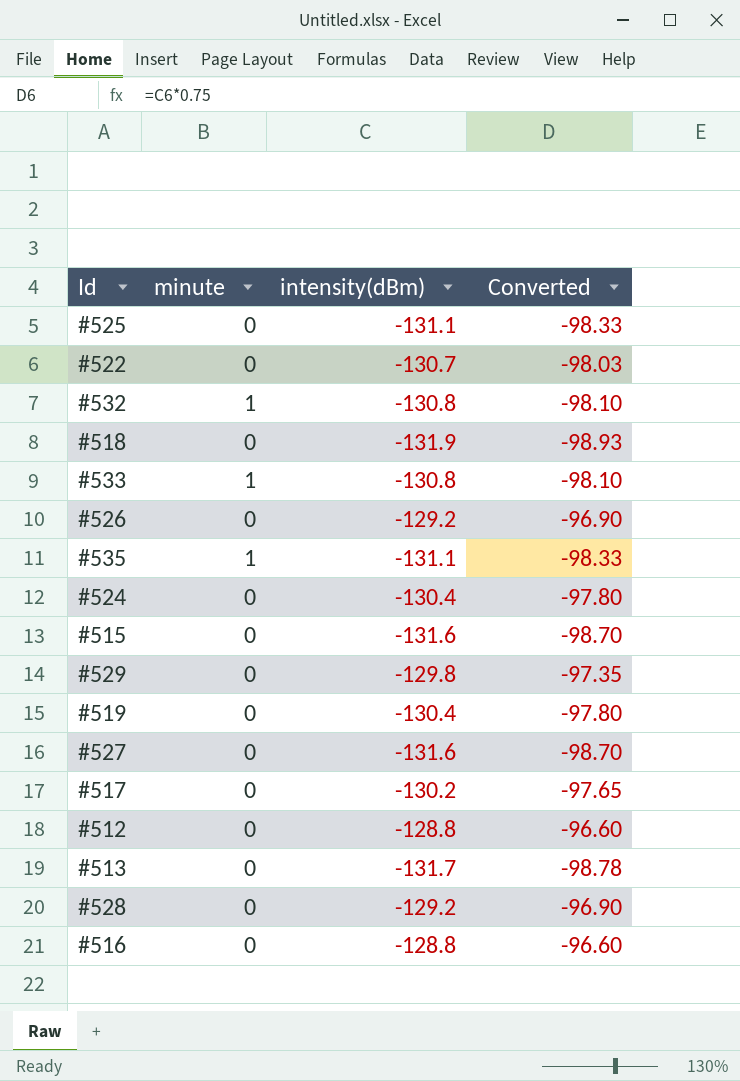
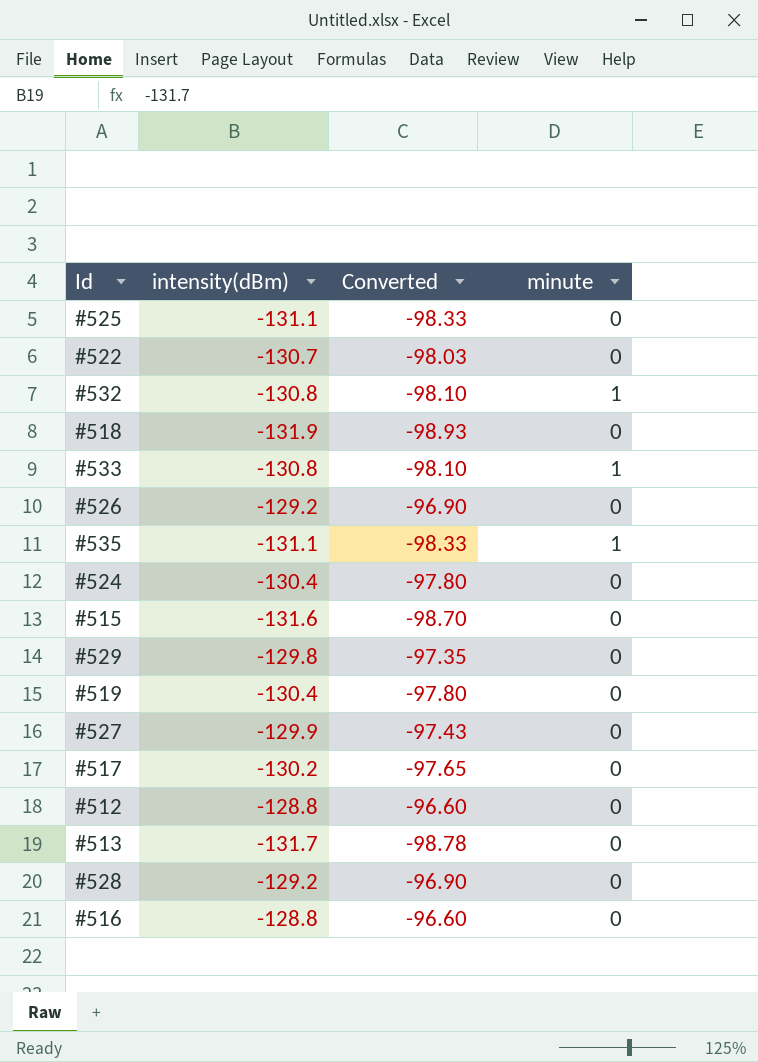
column minute | position: 2 -> 4
#527 | intensity(dBm): -131.6 -> -129.9
#527 | Converted: -98.70 -> -97.43

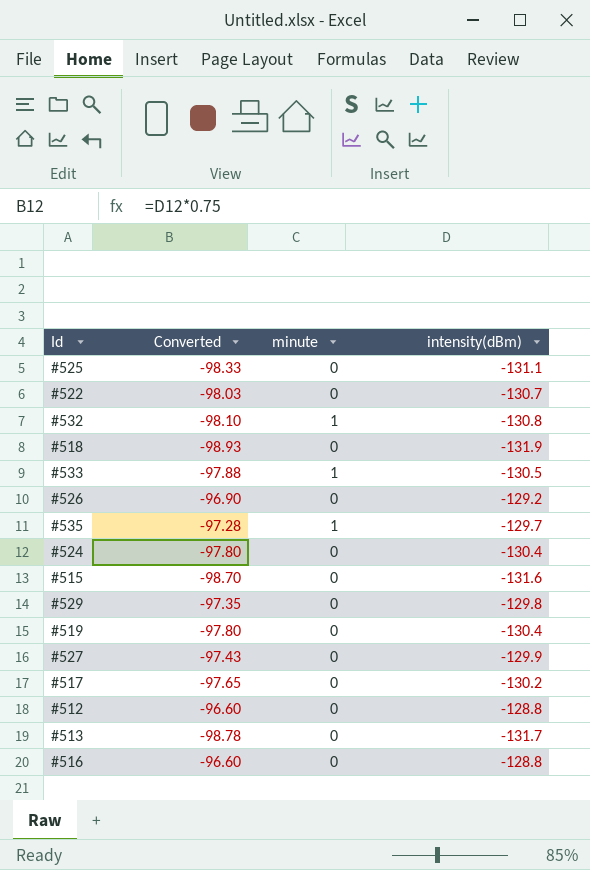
column intensity(dBm) | position: 2 -> 4
row #528: -129.2 | -96.90 | 0 -> none
#533 | Converted: -98.10 -> -97.88
#533 | intensity(dBm): -130.8 -> -130.5
#535 | Converted: -98.33 -> -97.28
#535 | intensity(dBm): -131.1 -> -129.7

